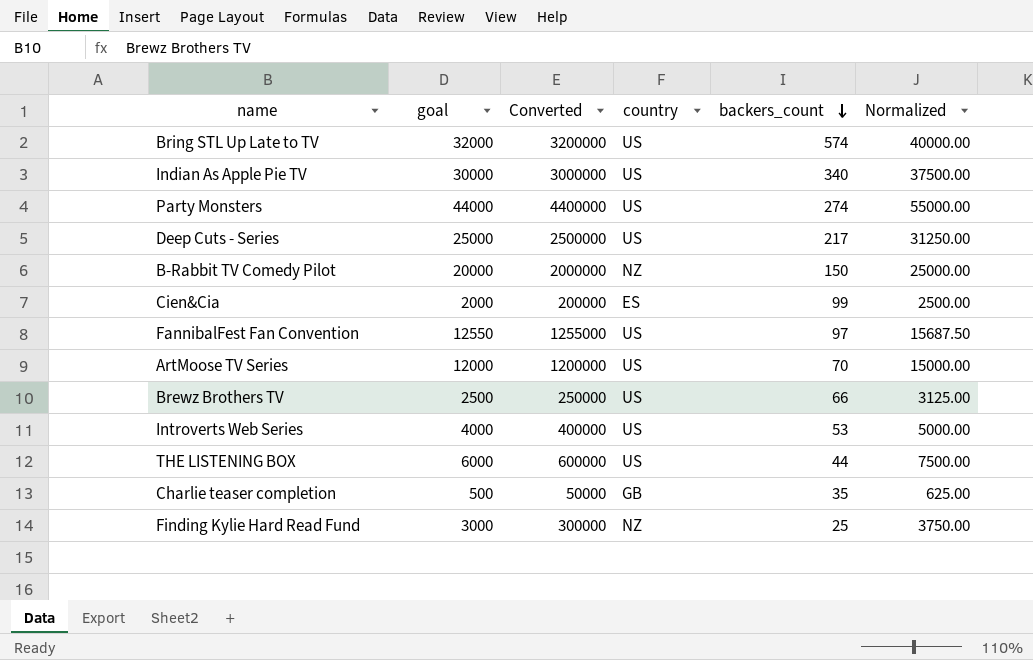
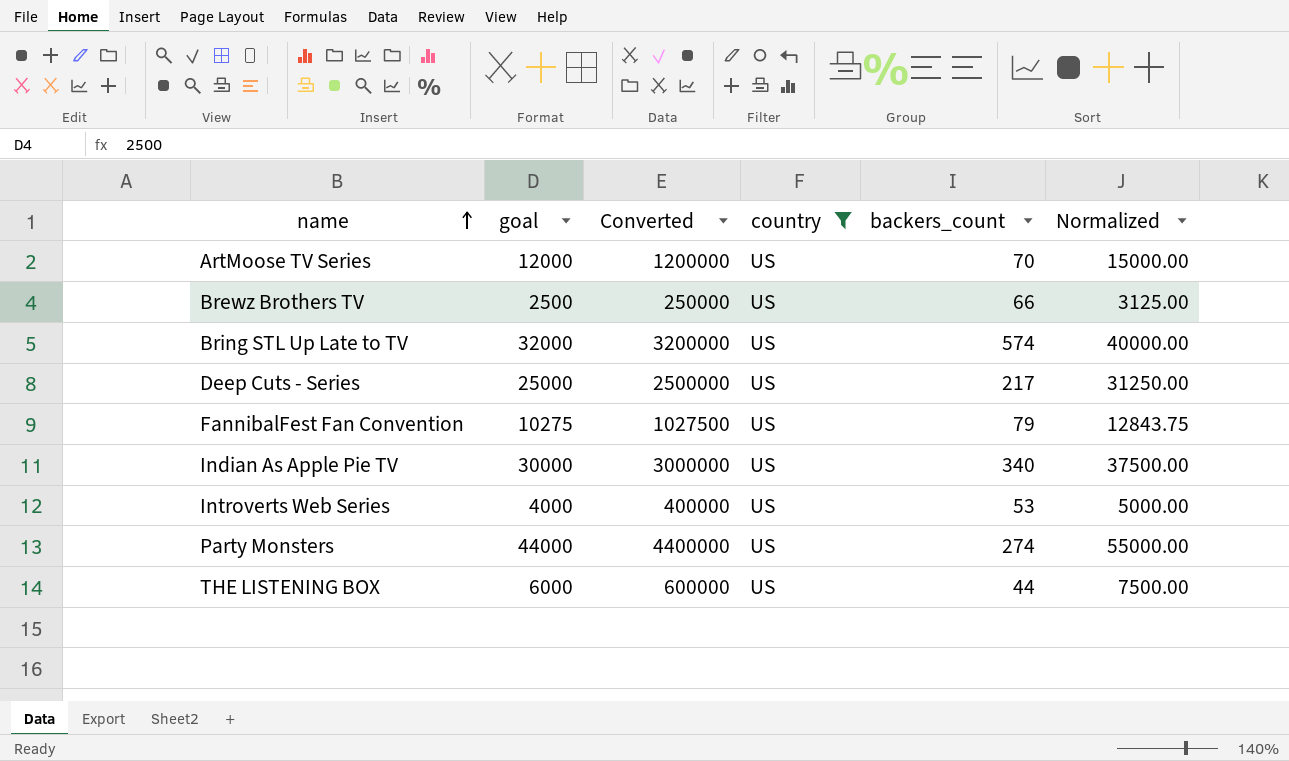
filter: none -> country = US
row order: backers_count descending -> name ascending
FannibalFest Fan Convention | goal: 12550 -> 10275
FannibalFest Fan Convention | Converted: 1255000 -> 1027500
FannibalFest Fan Convention | backers_count: 97 -> 79
FannibalFest Fan Convention | Normalized: 15687.50 -> 12843.75

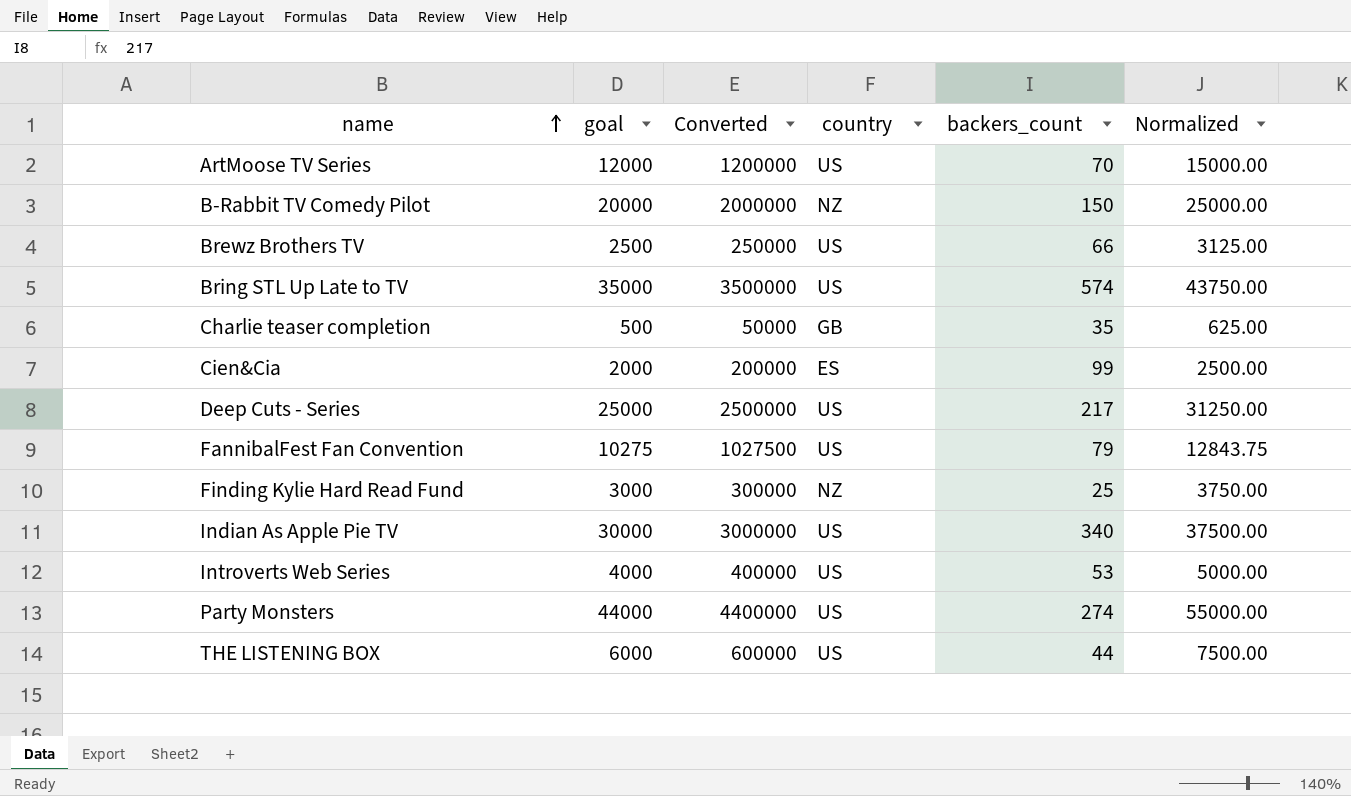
filter: country = US -> none
Bring STL Up Late to TV | goal: 32000 -> 35000
Bring STL Up Late to TV | Converted: 3200000 -> 3500000
Bring STL Up Late to TV | Normalized: 40000.00 -> 43750.00

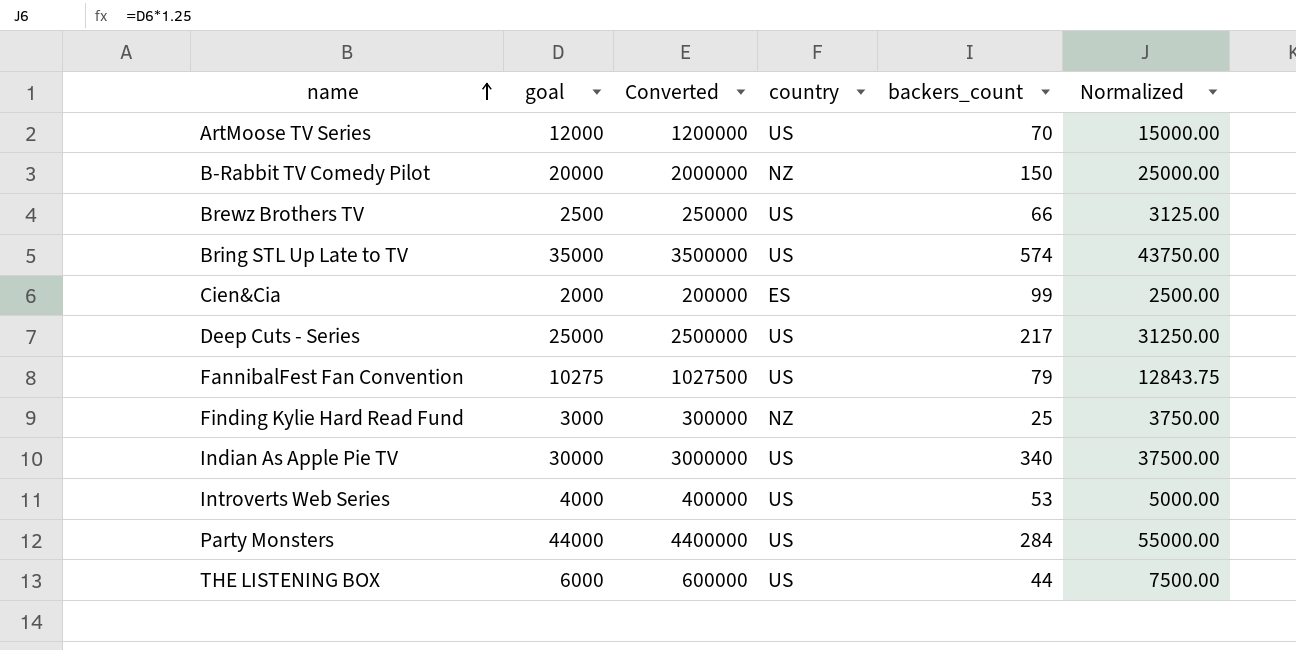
row Charlie teaser completion: 500 | 50000 | GB | 35 | 625.00 -> none
Party Monsters | backers_count: 274 -> 284

